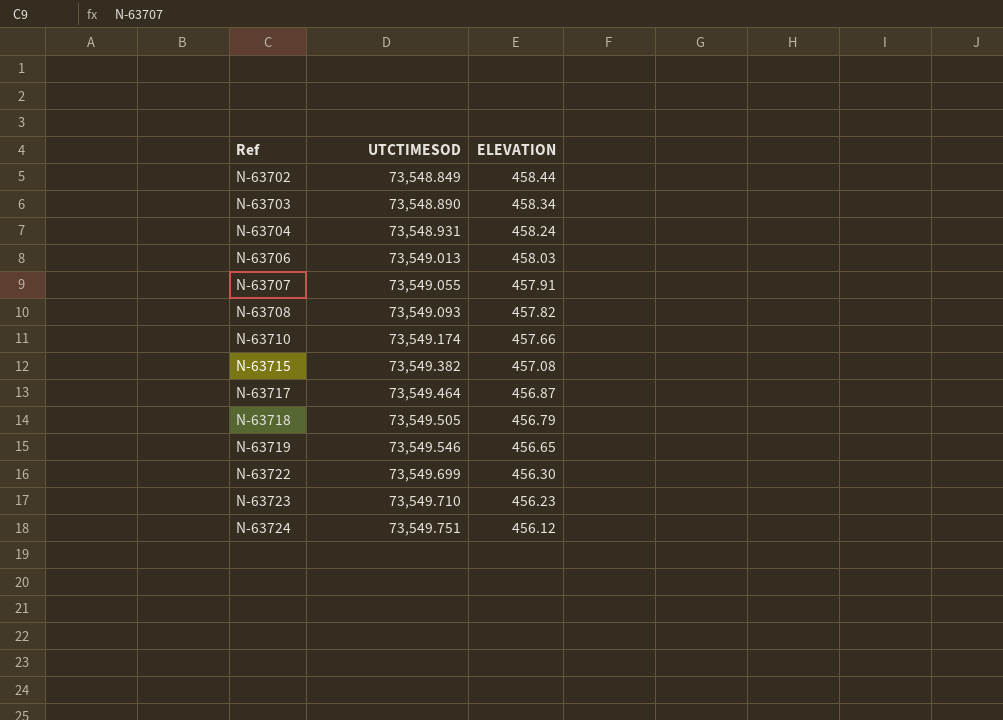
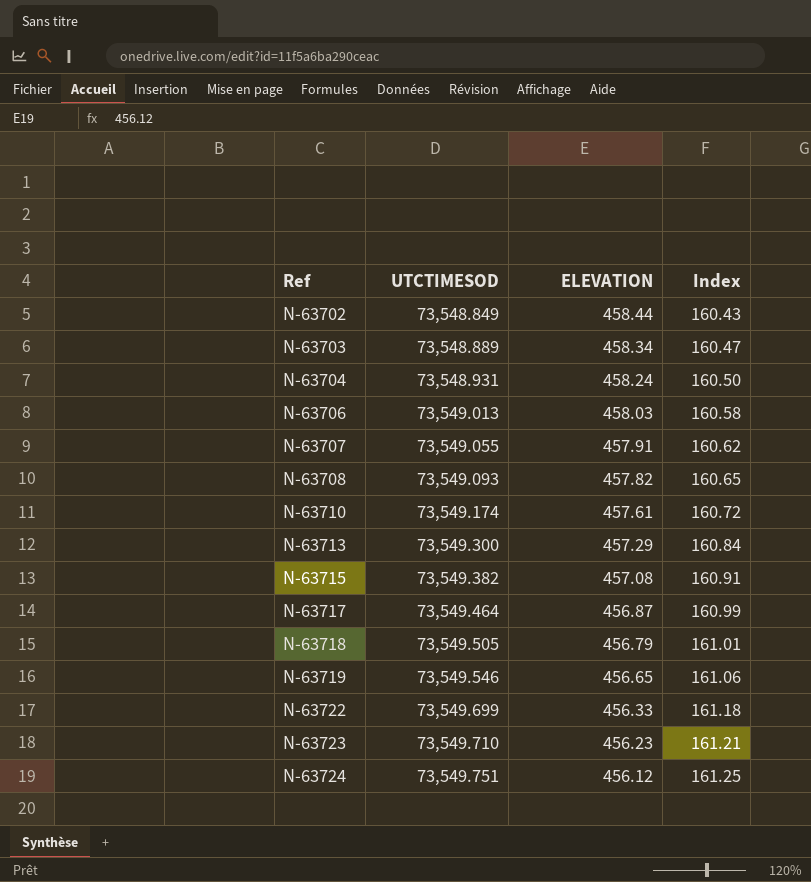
column Index | formula: none -> [UTCTIMESOD] / [ELEVATION]
N-63703 | UTCTIMESOD: 73,548.890 -> 73,548.889
N-63710 | ELEVATION: 457.66 -> 457.61
row N-63713: none -> 73,549.300 | 457.29 | 160.84
N-63722 | ELEVATION: 456.30 -> 456.33

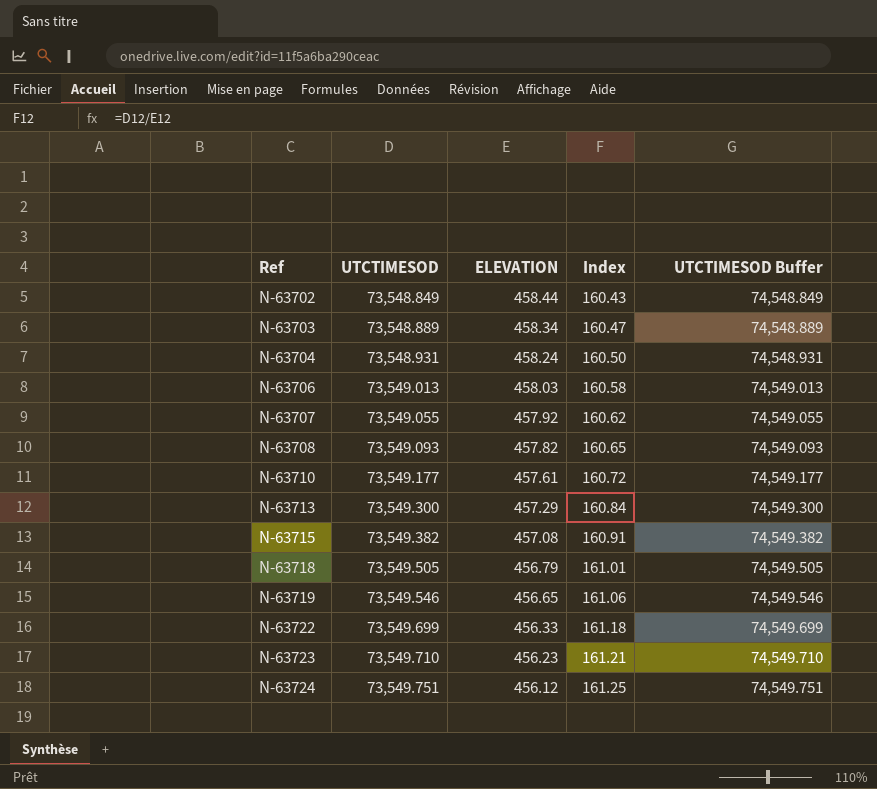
column UTCTIMESOD Buffer | formula: none -> [UTCTIMESOD] + 1000
row N-63717: 73,549.464 | 456.87 | 160.99 -> none
N-63707 | ELEVATION: 457.91 -> 457.92
N-63710 | UTCTIMESOD: 73,549.174 -> 73,549.177

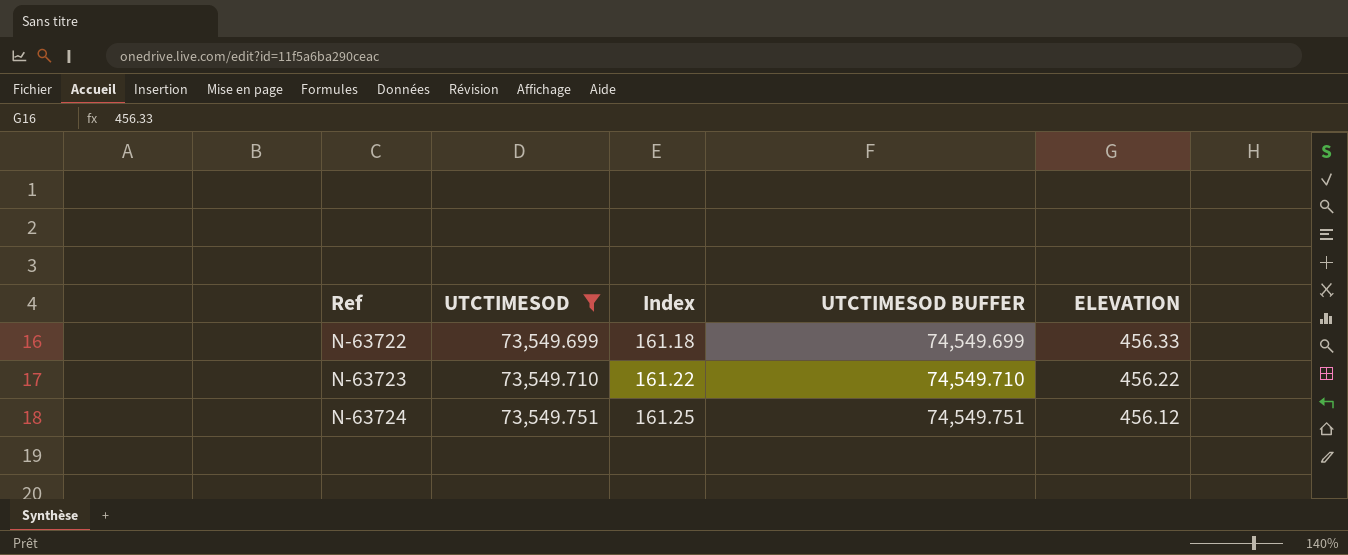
filter: none -> UTCTIMESOD >= 73,549.699
column name: UTCTIMESOD Buffer -> UTCTIMESOD BUFFER
column ELEVATION | position: 3 -> 5
N-63723 | Index: 161.21 -> 161.22
N-63723 | ELEVATION: 456.23 -> 456.22

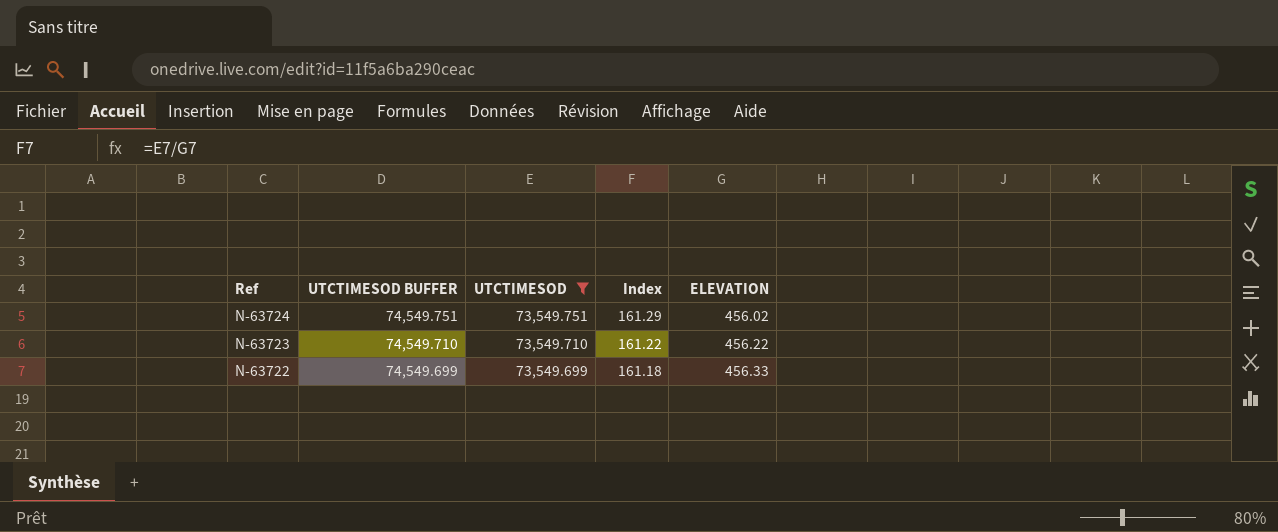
row order: Ref ascending -> Ref descending
column UTCTIMESOD BUFFER | position: 4 -> 2
N-63724 | Index: 161.25 -> 161.29
N-63724 | ELEVATION: 456.12 -> 456.02

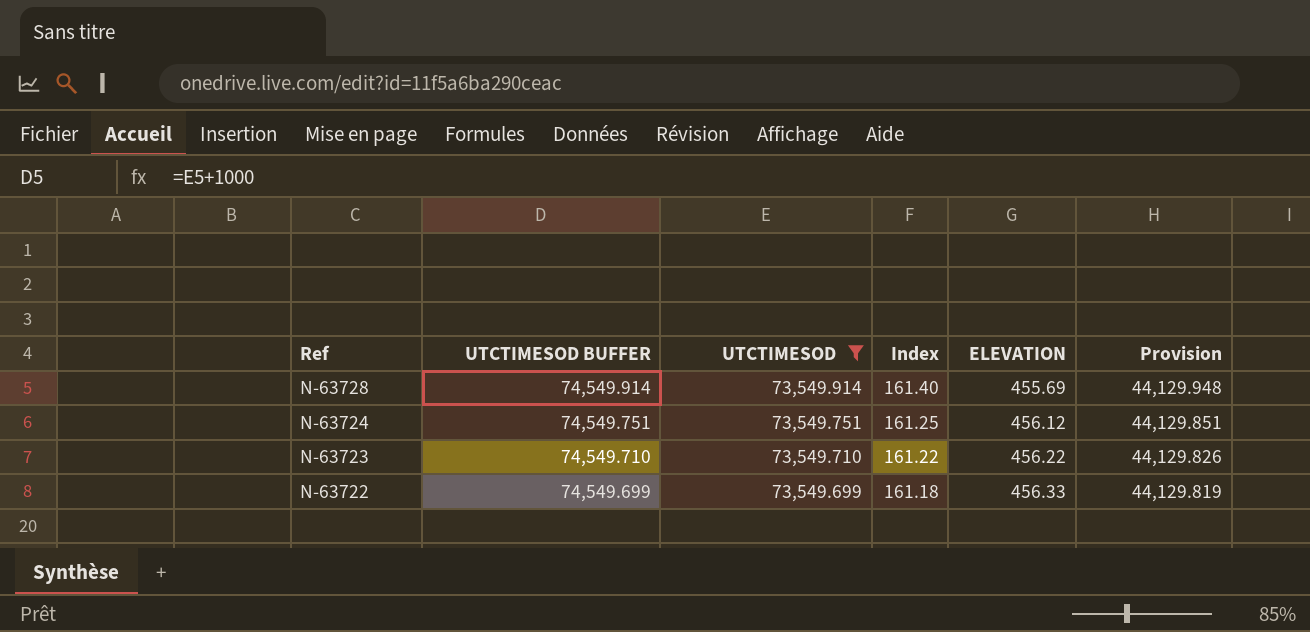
column Provision | formula: none -> [UTCTIMESOD] * 0.6
row N-63728: none -> 74,549.914 | 73,549.914 | 161.40 | 455.69 | 44,129.948
N-63724 | Index: 161.29 -> 161.25
N-63724 | ELEVATION: 456.02 -> 456.12

